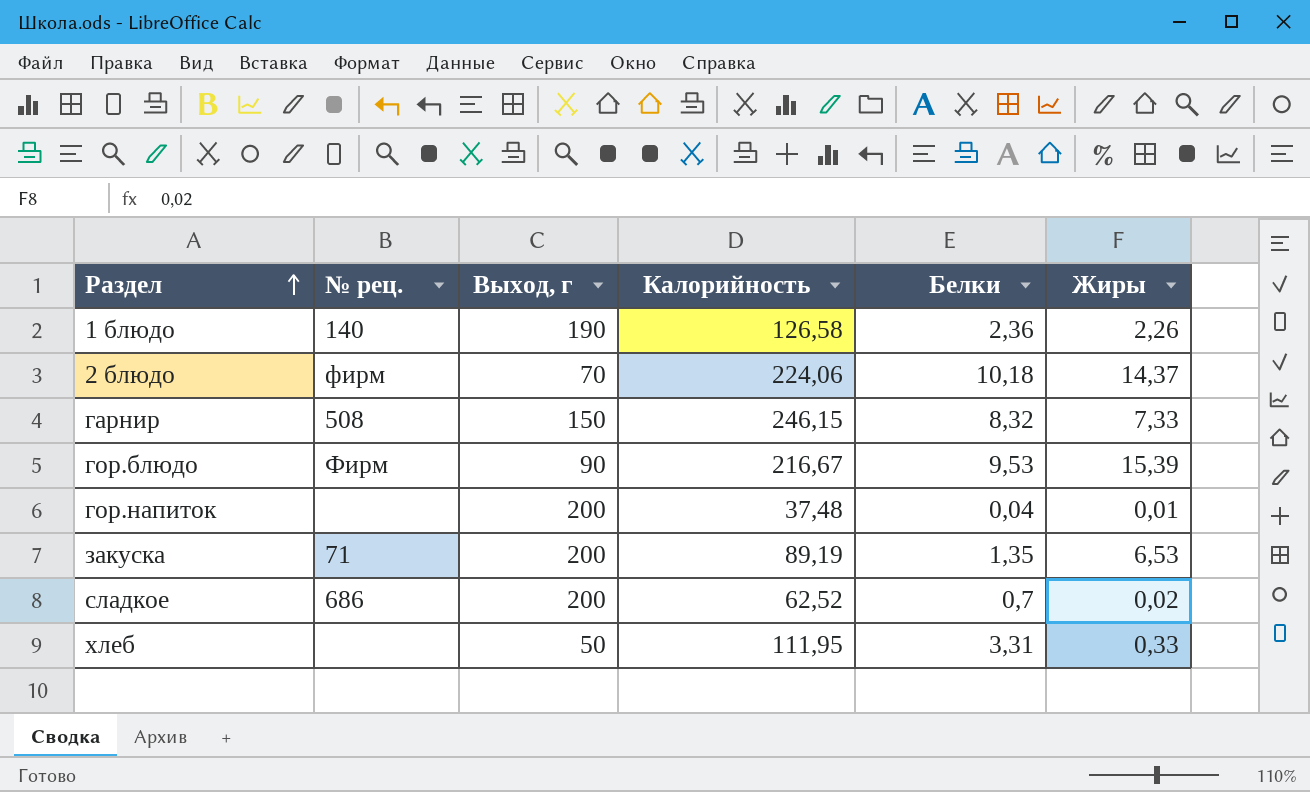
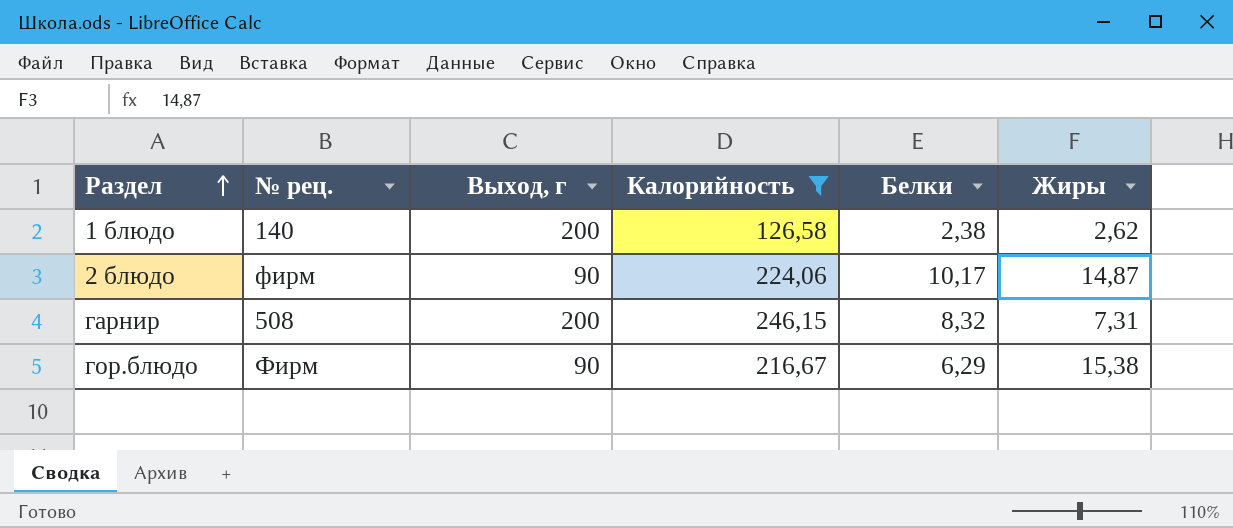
filter: none -> Калорийность >= 126,58
1 блюдо | Выход, г: 190 -> 200
1 блюдо | Белки: 2,36 -> 2,38
1 блюдо | Жиры: 2,26 -> 2,62
2 блюдо | Выход, г: 70 -> 90
2 блюдо | Белки: 10,18 -> 10,17
2 блюдо | Жиры: 14,37 -> 14,87
гарнир | Выход, г: 150 -> 200
гарнир | Жиры: 7,33 -> 7,31
гор.блюдо | Белки: 9,53 -> 6,29
гор.блюдо | Жиры: 15,39 -> 15,38

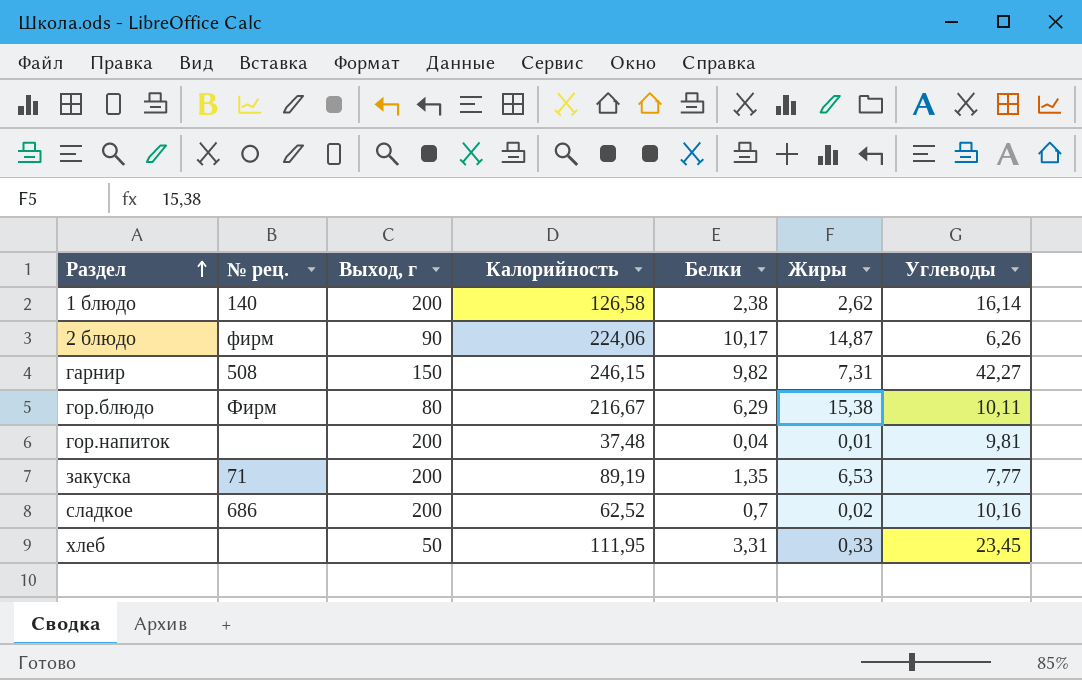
filter: Калорийность >= 126,58 -> none
column Углеводы | position: none -> 7
гарнир | Выход, г: 200 -> 150
гарнир | Белки: 8,32 -> 9,82
гор.блюдо | Выход, г: 90 -> 80

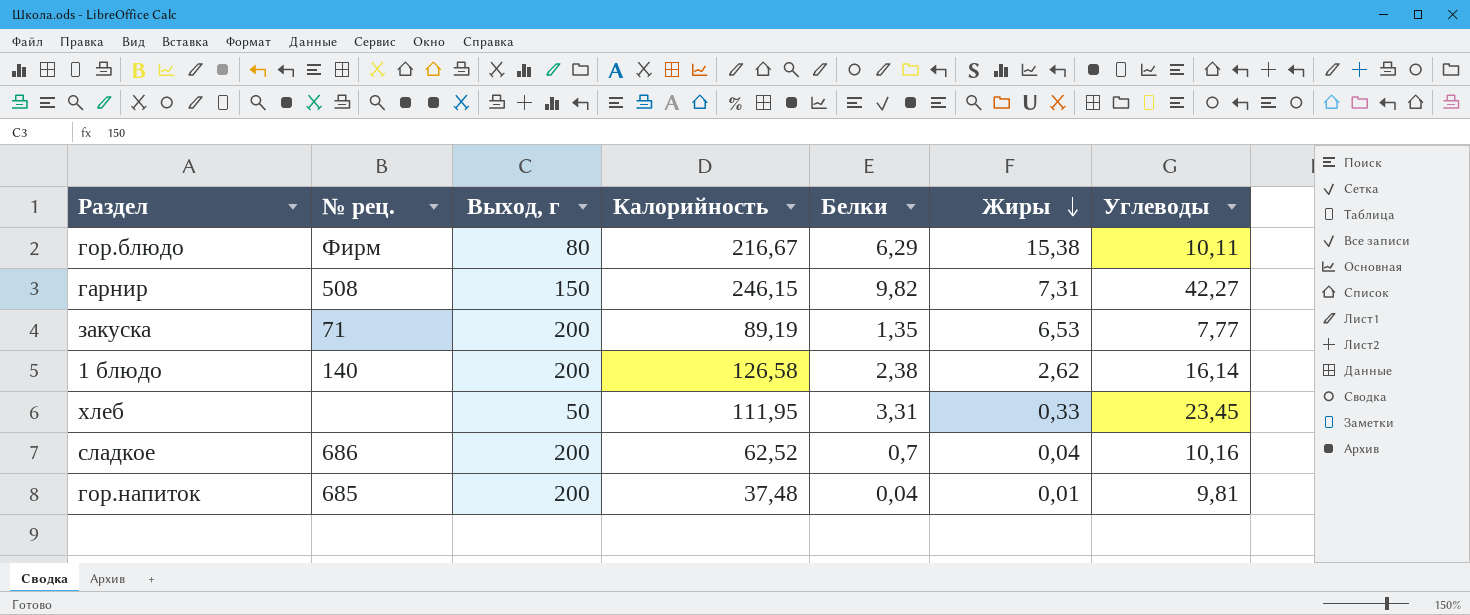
row order: Раздел ascending -> Жиры descending
row 2 блюдо: фирм | 90 | 224,06 | 10,17 | 14,87 | 6,26 -> none
сладкое | Жиры: 0,02 -> 0,04
гор.напиток | № рец.: none -> 685

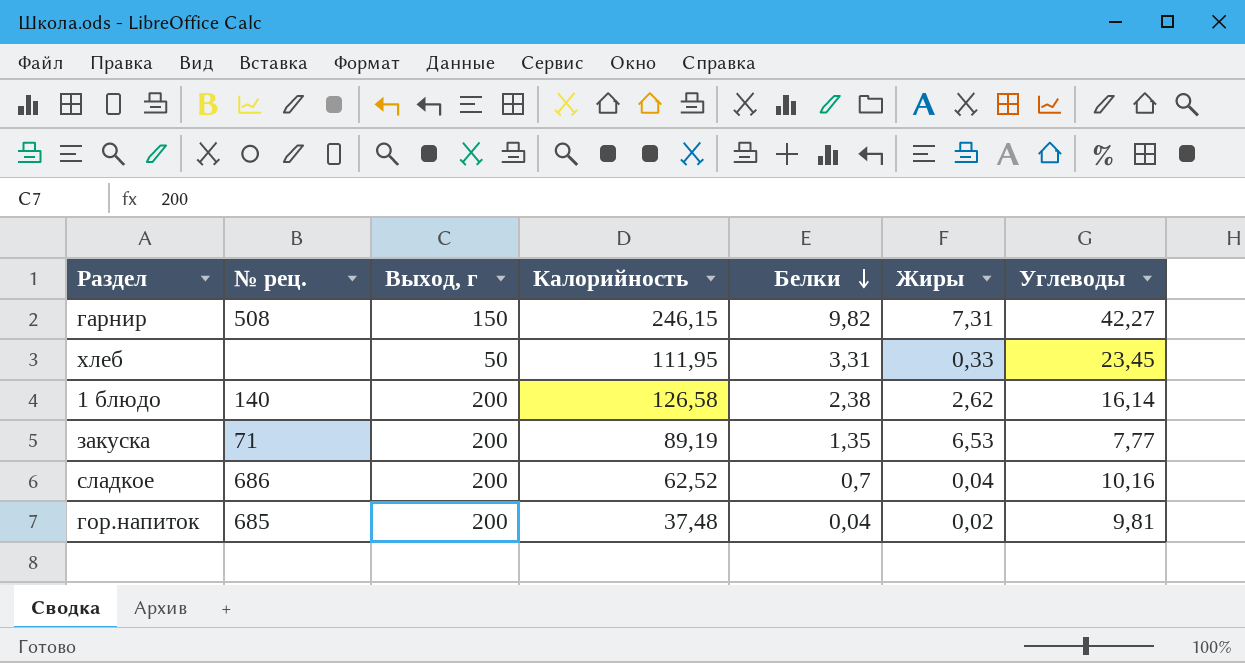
row order: Жиры descending -> Белки descending
row гор.блюдо: Фирм | 80 | 216,67 | 6,29 | 15,38 | 10,11 -> none
гор.напиток | Жиры: 0,01 -> 0,02

